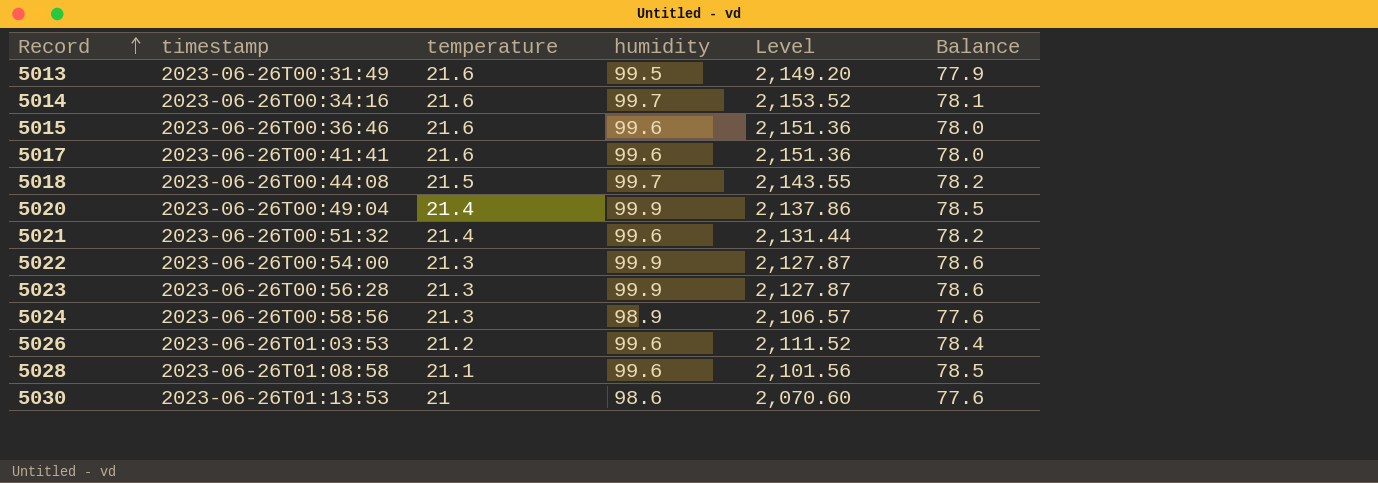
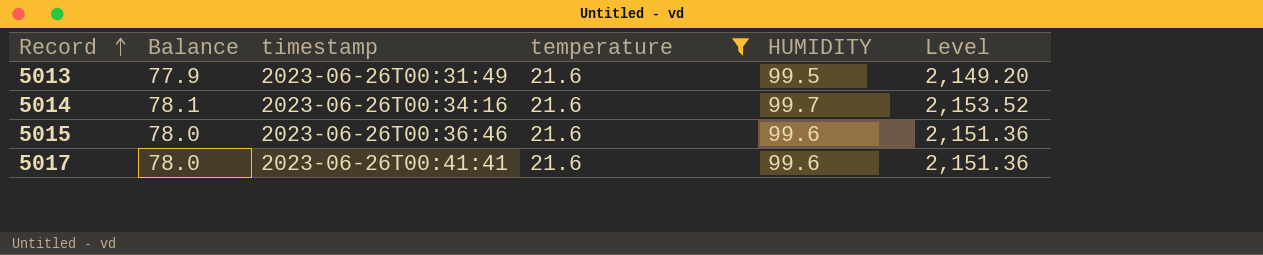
filter: none -> temperature = 21.6
column Balance | position: 6 -> 2
column name: humidity -> HUMIDITY

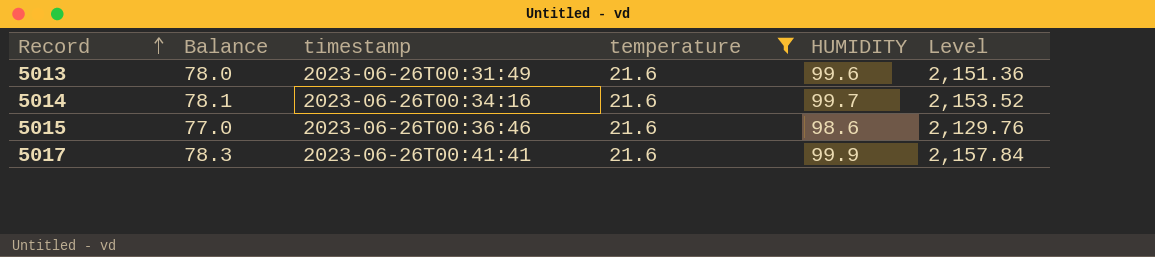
5013 | Balance: 77.9 -> 78.0
5013 | HUMIDITY: 99.5 -> 99.6
5013 | Level: 2,149.20 -> 2,151.36
5015 | Balance: 78.0 -> 77.0
5015 | HUMIDITY: 99.6 -> 98.6
5015 | Level: 2,151.36 -> 2,129.76
5017 | Balance: 78.0 -> 78.3
5017 | HUMIDITY: 99.6 -> 99.9
5017 | Level: 2,151.36 -> 2,157.84

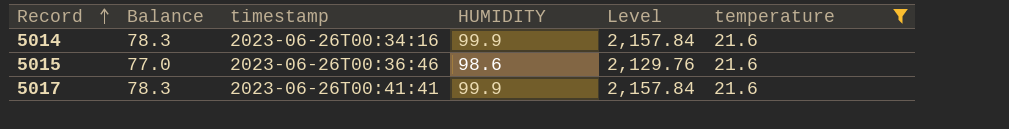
column temperature | position: 4 -> 6
row 5013: 78.0 | 2023-06-26T00:31:49 | 21.6 | 99.6 | 2,151.36 -> none
5014 | Balance: 78.1 -> 78.3
5014 | HUMIDITY: 99.7 -> 99.9
5014 | Level: 2,153.52 -> 2,157.84

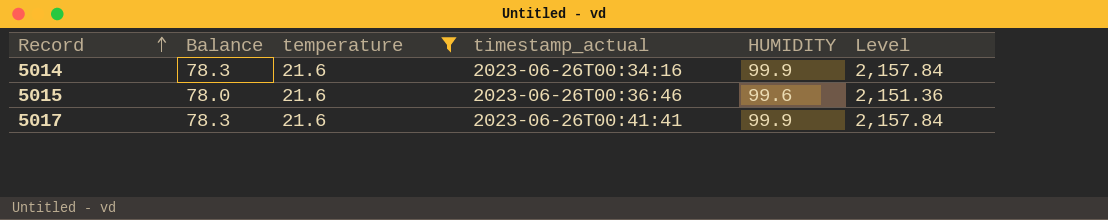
column temperature | position: 6 -> 3
column name: timestamp -> timestamp_actual
5015 | Balance: 77.0 -> 78.0
5015 | HUMIDITY: 98.6 -> 99.6
5015 | Level: 2,129.76 -> 2,151.36

